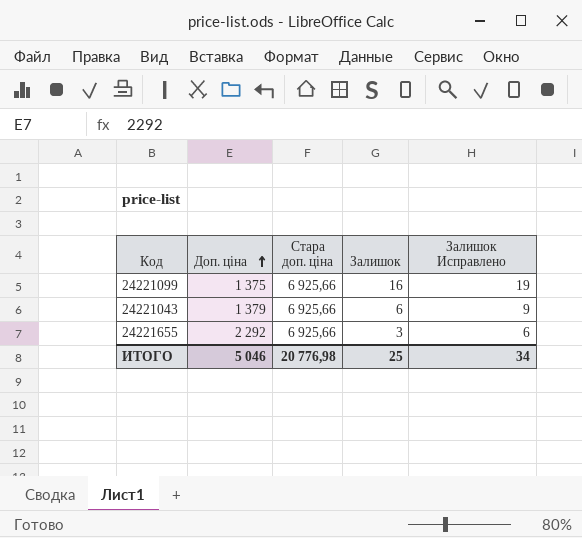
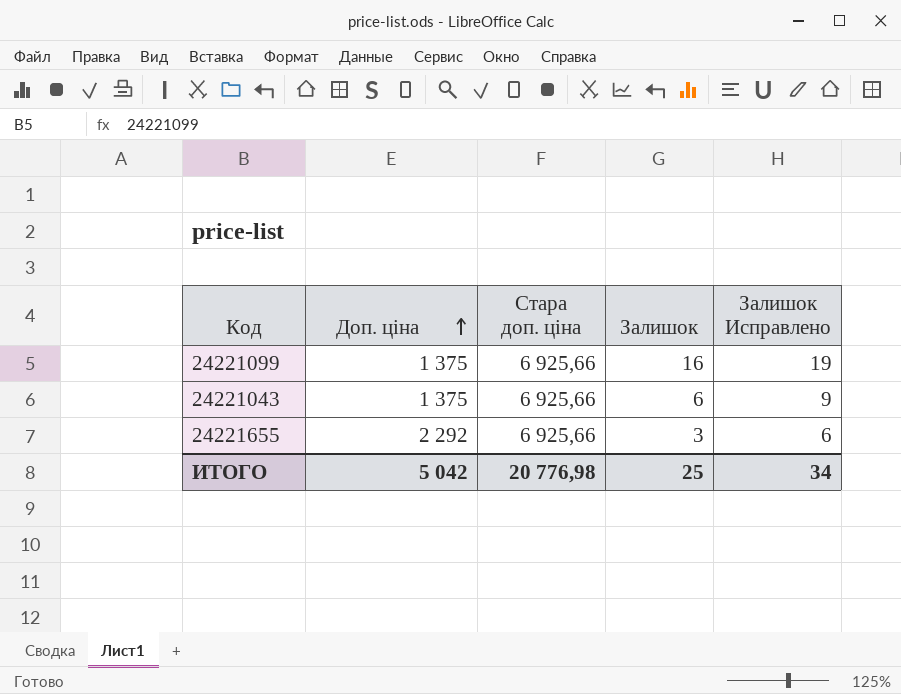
24221043 | Доп. ціна: 1 379 -> 1 375
ИТОГО | Доп. ціна: 5 046 -> 5 042

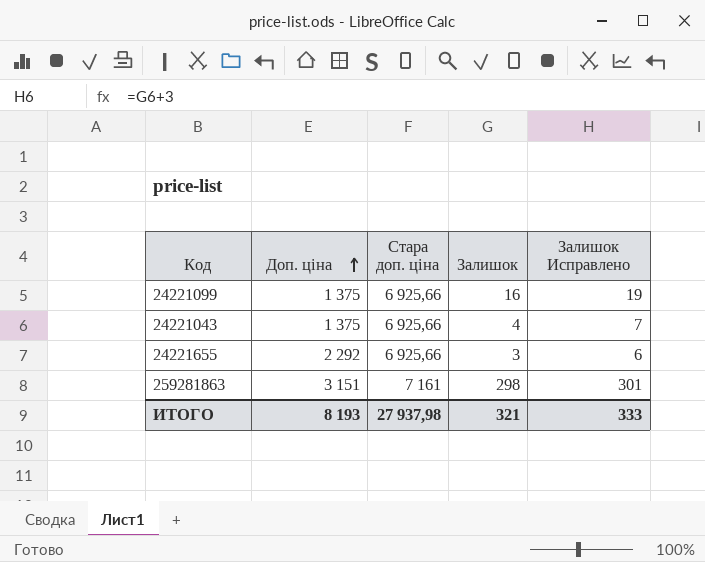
24221043 | Залишок: 6 -> 4
24221043 | Залишок Исправлено: 9 -> 7
row 259281863: none -> 3 151 | 7 161 | 298 | 301
ИТОГО | Доп. ціна: 5 042 -> 8 193
ИТОГО | Стара доп. ціна: 20 776,98 -> 27 937,98
ИТОГО | Залишок: 25 -> 321
ИТОГО | Залишок Исправлено: 34 -> 333

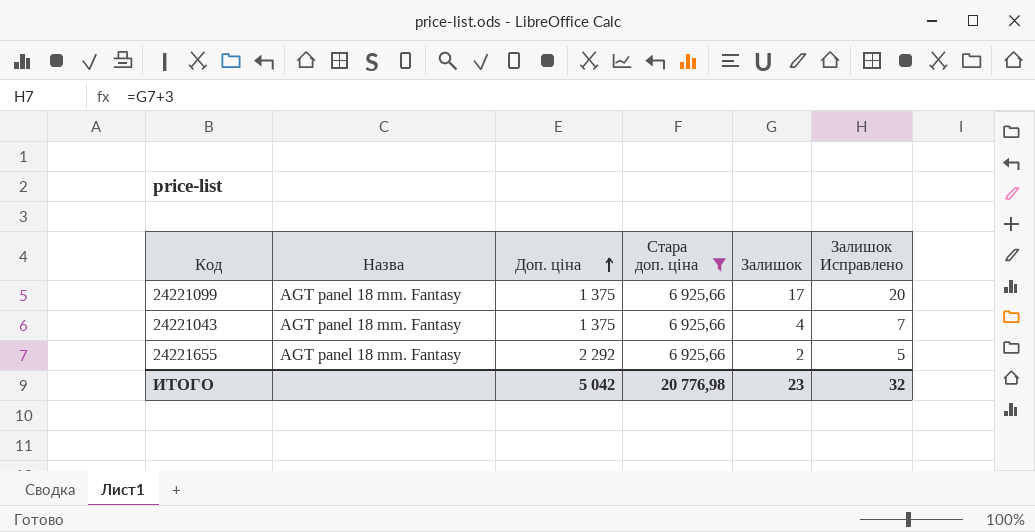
filter: none -> Стара доп. ціна = 6 925,66
column Назва | position: none -> 2
24221099 | Залишок: 16 -> 17
24221099 | Залишок Исправлено: 19 -> 20
24221655 | Залишок: 3 -> 2
24221655 | Залишок Исправлено: 6 -> 5
ИТОГО | Доп. ціна: 8 193 -> 5 042
ИТОГО | Стара доп. ціна: 27 937,98 -> 20 776,98
ИТОГО | Залишок: 321 -> 23
ИТОГО | Залишок Исправлено: 333 -> 32

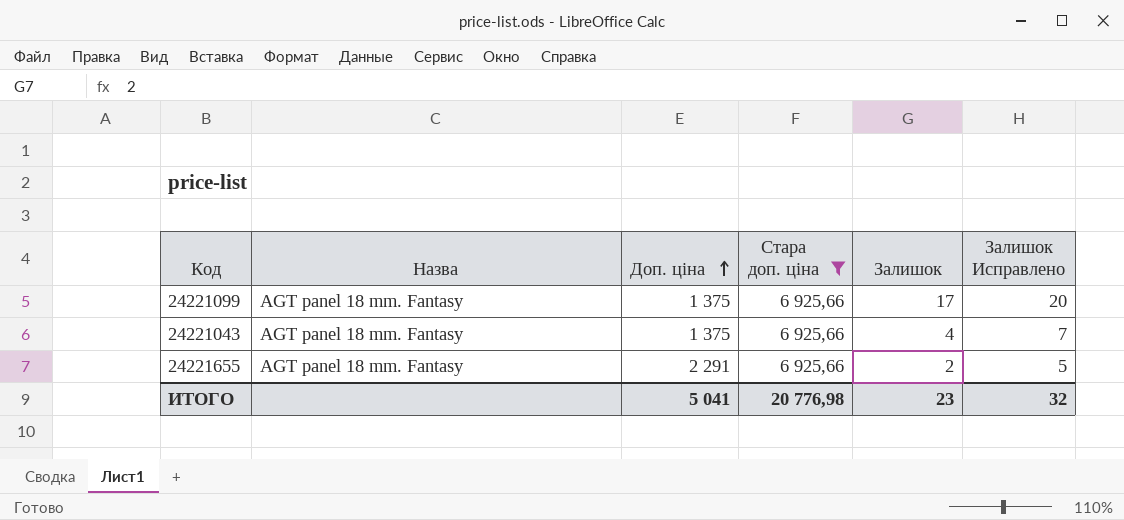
24221655 | Доп. ціна: 2 292 -> 2 291
ИТОГО | Доп. ціна: 5 042 -> 5 041

